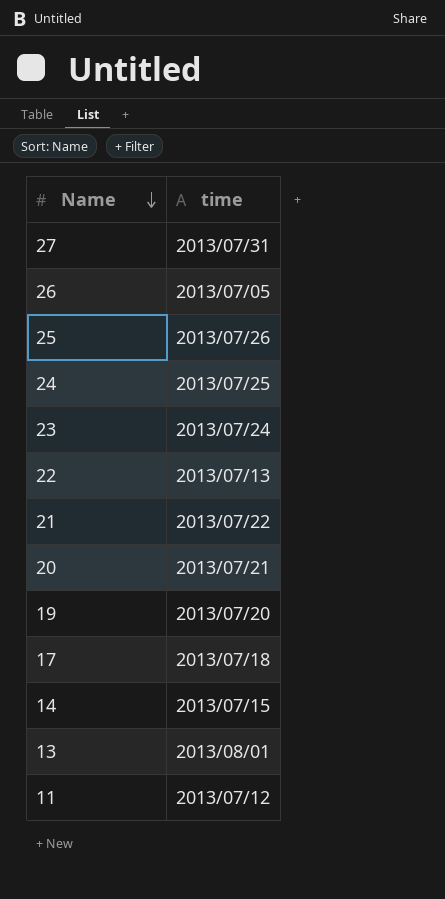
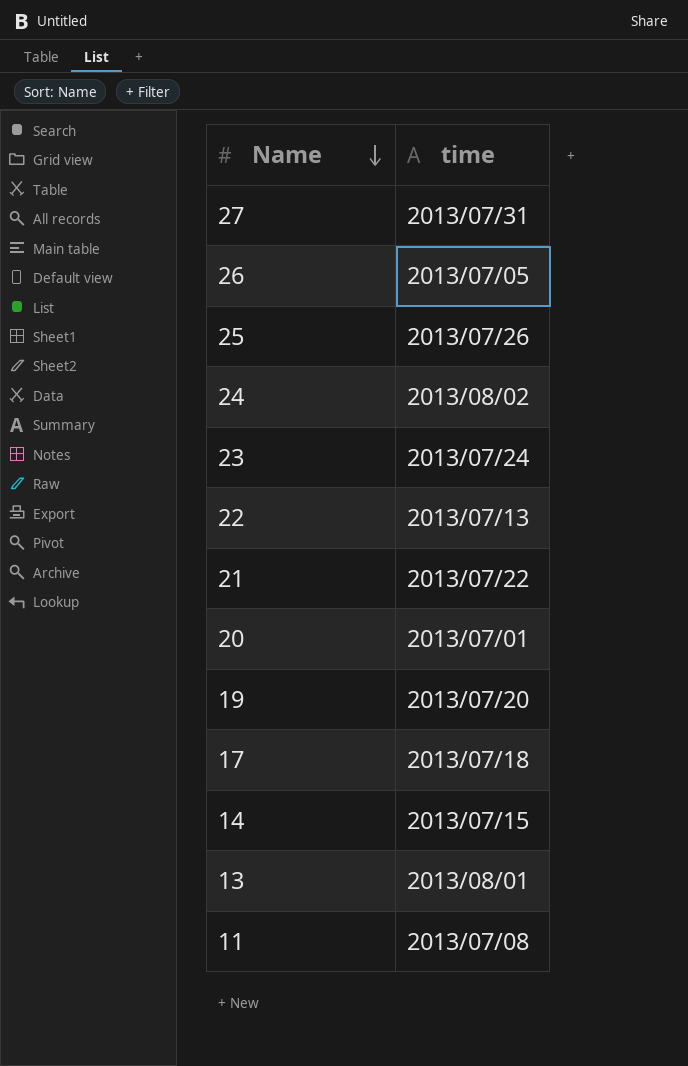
24 | time: 2013/07/25 -> 2013/08/02
20 | time: 2013/07/21 -> 2013/07/01
11 | time: 2013/07/12 -> 2013/07/08

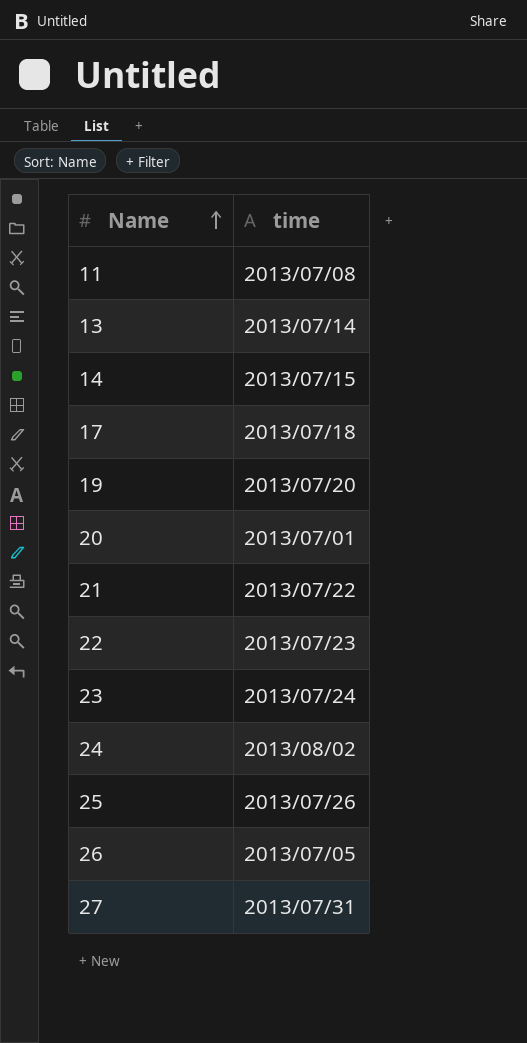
row order: Name descending -> Name ascending
13 | time: 2013/08/01 -> 2013/07/14
22 | time: 2013/07/13 -> 2013/07/23

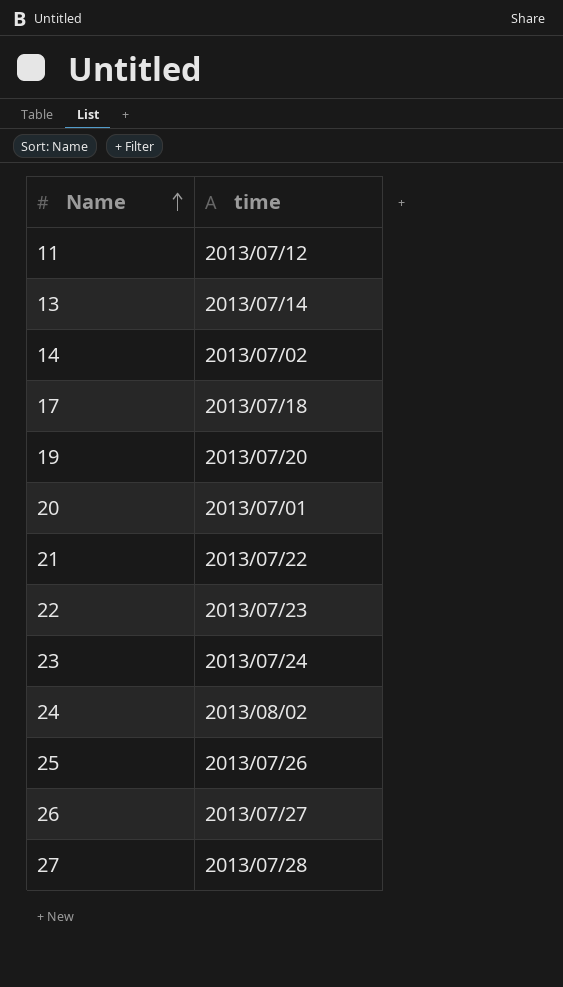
11 | time: 2013/07/08 -> 2013/07/12
14 | time: 2013/07/15 -> 2013/07/02
26 | time: 2013/07/05 -> 2013/07/27
27 | time: 2013/07/31 -> 2013/07/28

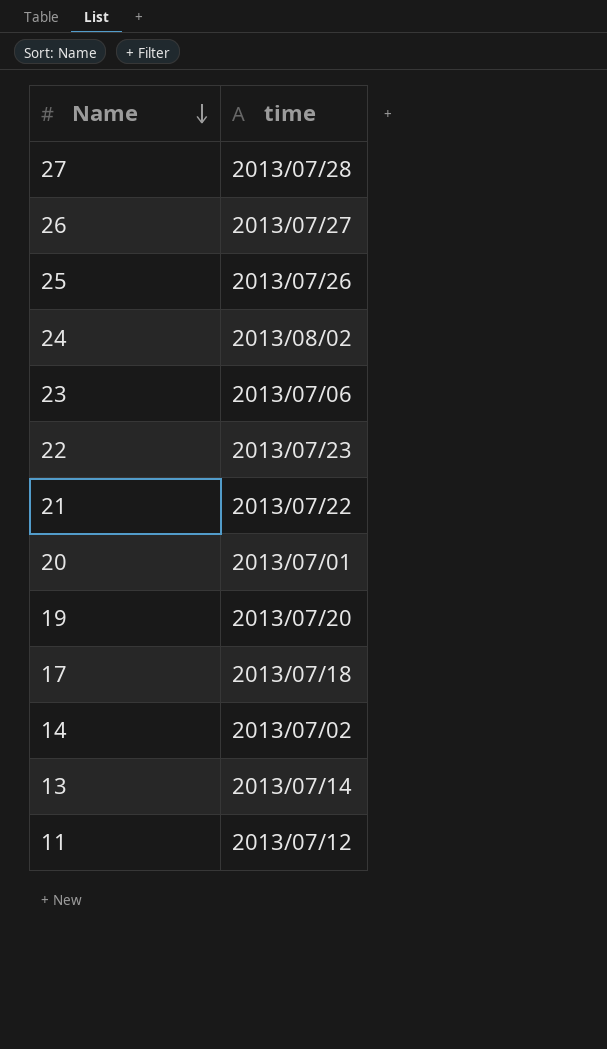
row order: Name ascending -> Name descending
23 | time: 2013/07/24 -> 2013/07/06

